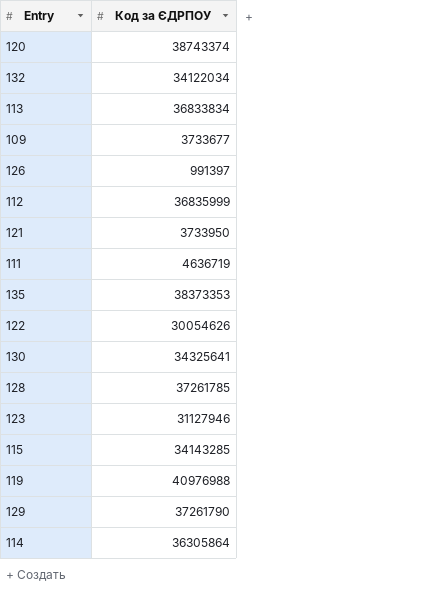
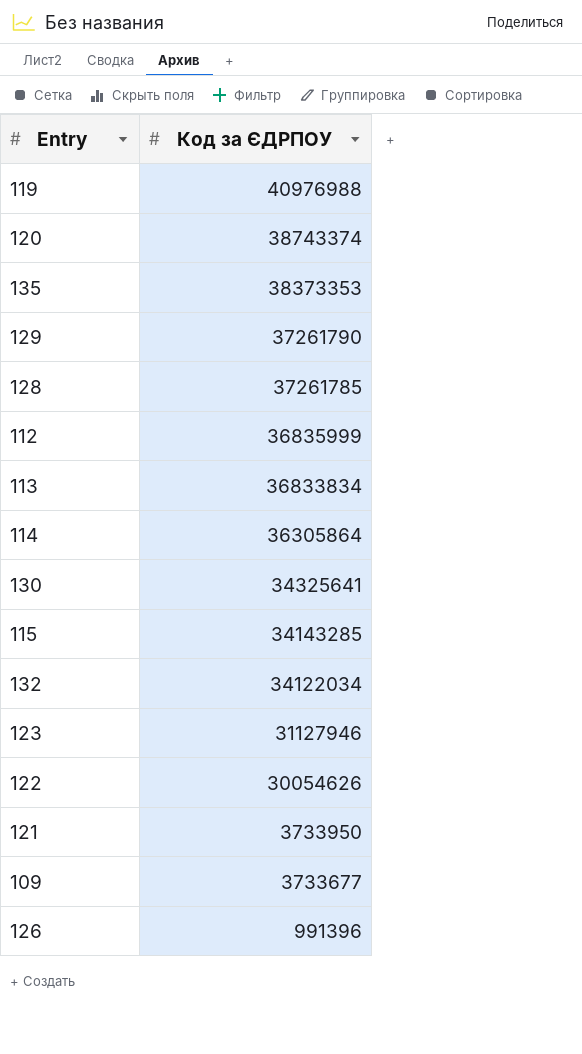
row order: none -> Код за ЄДРПОУ descending
row 111: 4636719 -> none
126 | Код за ЄДРПОУ: 991397 -> 991396

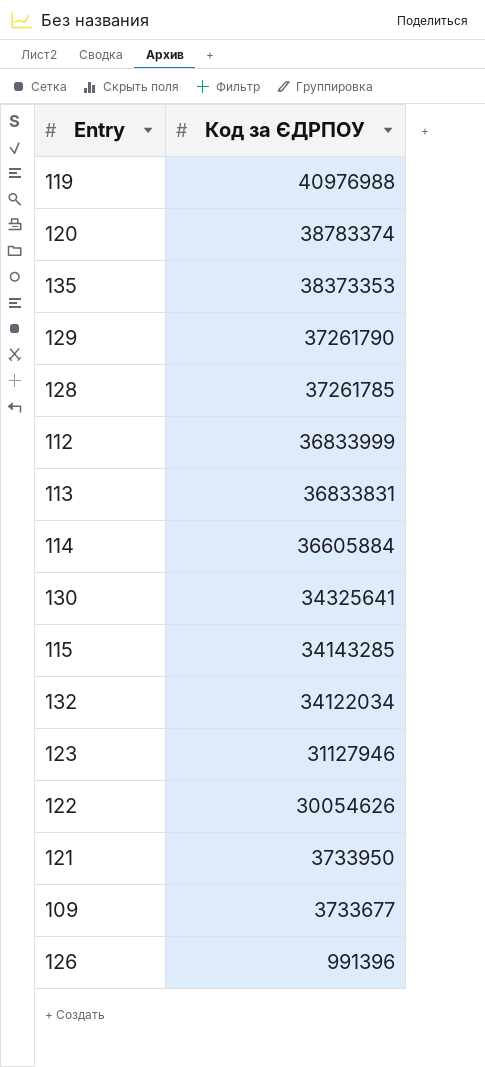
120 | Код за ЄДРПОУ: 38743374 -> 38783374
112 | Код за ЄДРПОУ: 36835999 -> 36833999
113 | Код за ЄДРПОУ: 36833834 -> 36833831
114 | Код за ЄДРПОУ: 36305864 -> 36605884

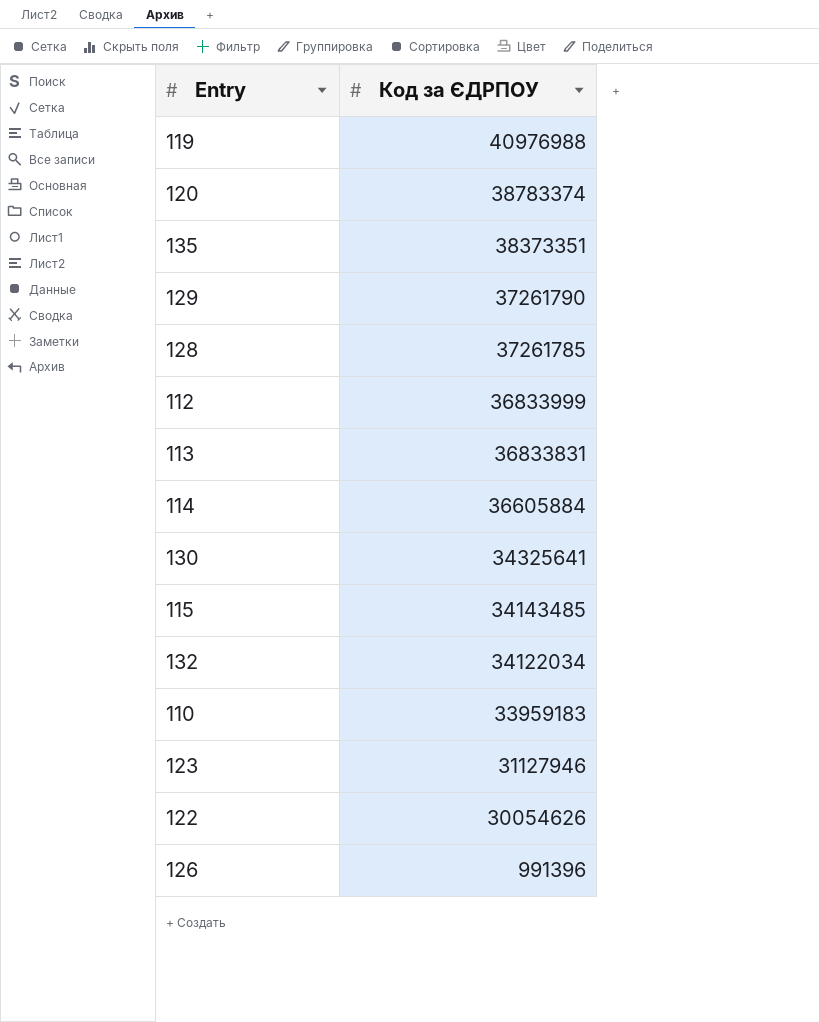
row 121: 3733950 -> none
row 109: 3733677 -> none
135 | Код за ЄДРПОУ: 38373353 -> 38373351
115 | Код за ЄДРПОУ: 34143285 -> 34143485
row 110: none -> 33959183

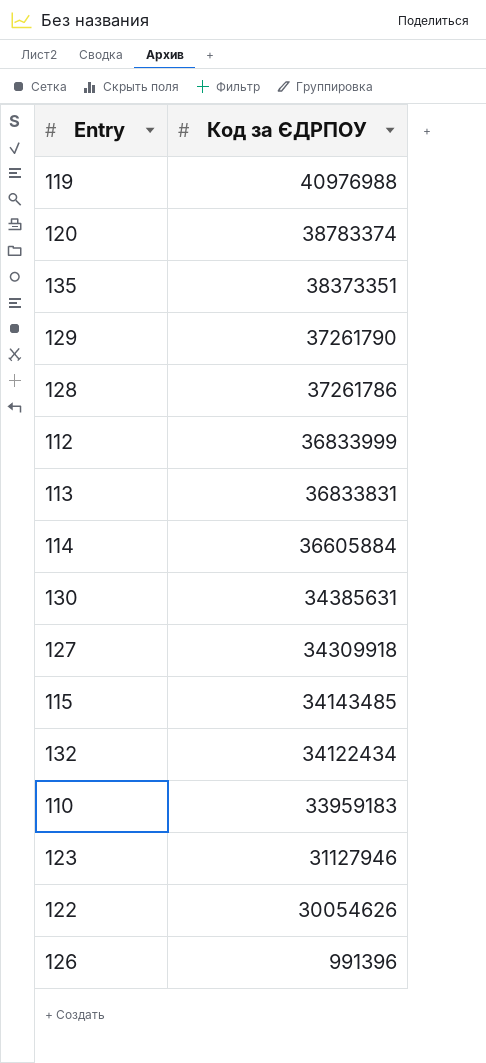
128 | Код за ЄДРПОУ: 37261785 -> 37261786
130 | Код за ЄДРПОУ: 34325641 -> 34385631
row 127: none -> 34309918
132 | Код за ЄДРПОУ: 34122034 -> 34122434

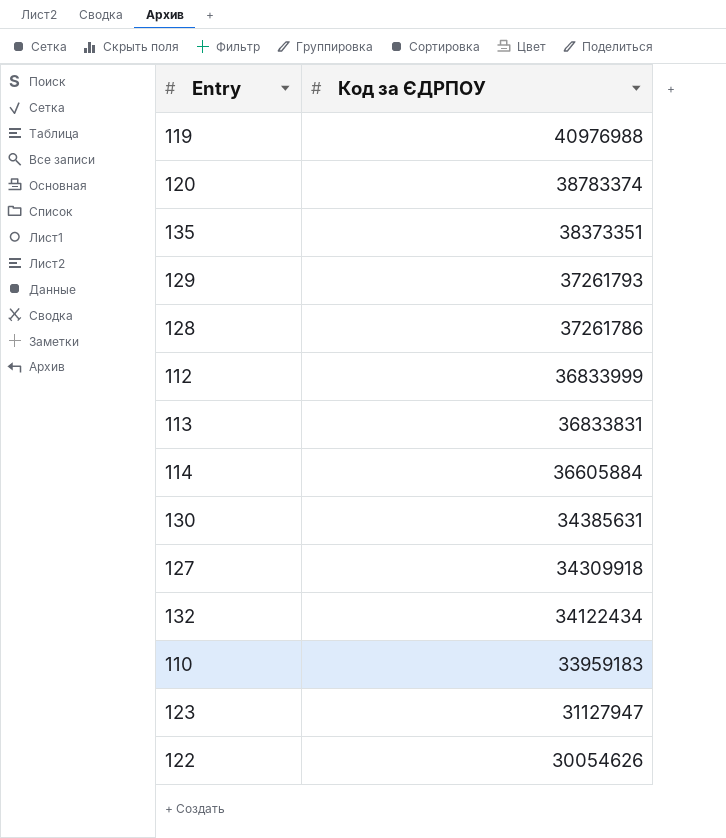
row 115: 34143485 -> none
row 126: 991396 -> none
129 | Код за ЄДРПОУ: 37261790 -> 37261793
123 | Код за ЄДРПОУ: 31127946 -> 31127947

